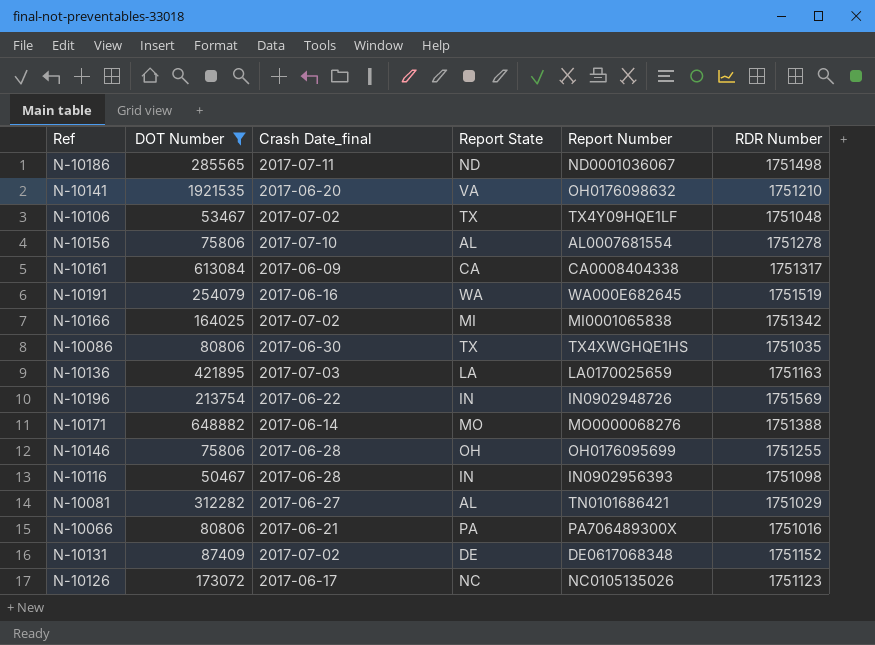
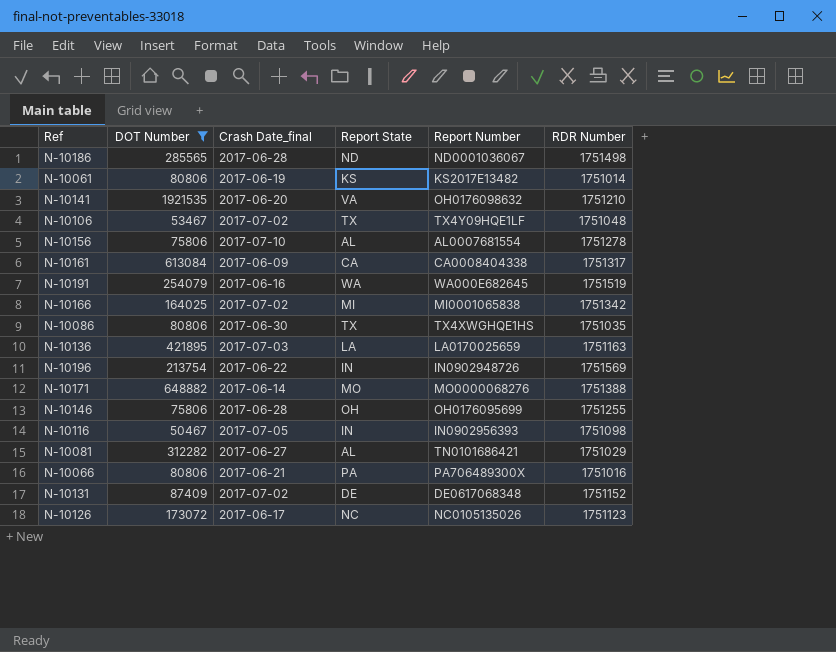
N-10186 | Crash Date_final: 2017-07-11 -> 2017-06-28
row N-10061: none -> 80806 | 2017-06-19 | KS | KS2017E13482 | 1751014
N-10116 | Crash Date_final: 2017-06-28 -> 2017-07-05

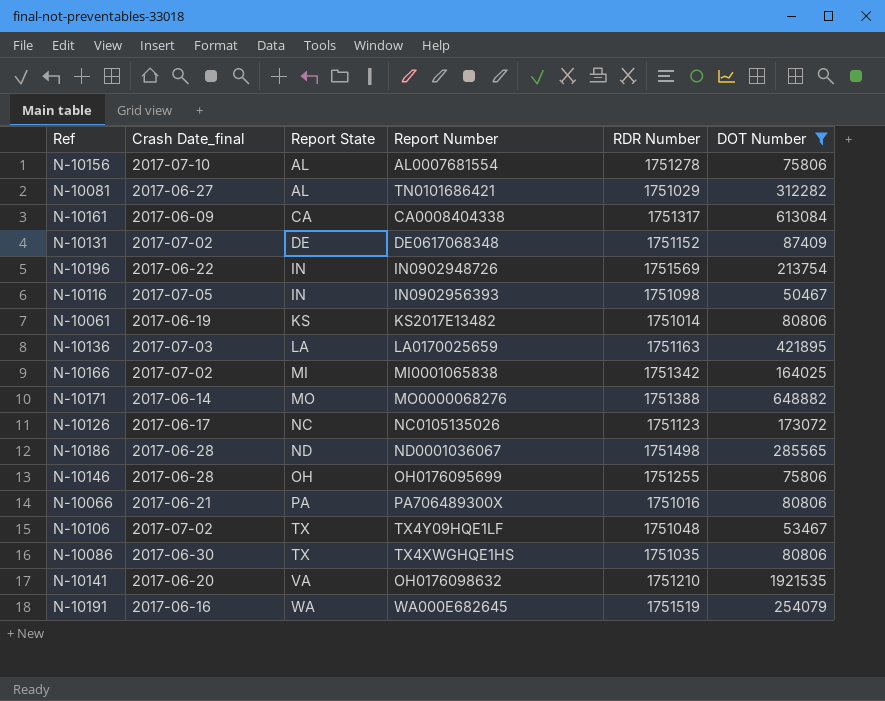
row order: none -> Report State ascending
column DOT Number | position: 2 -> 6

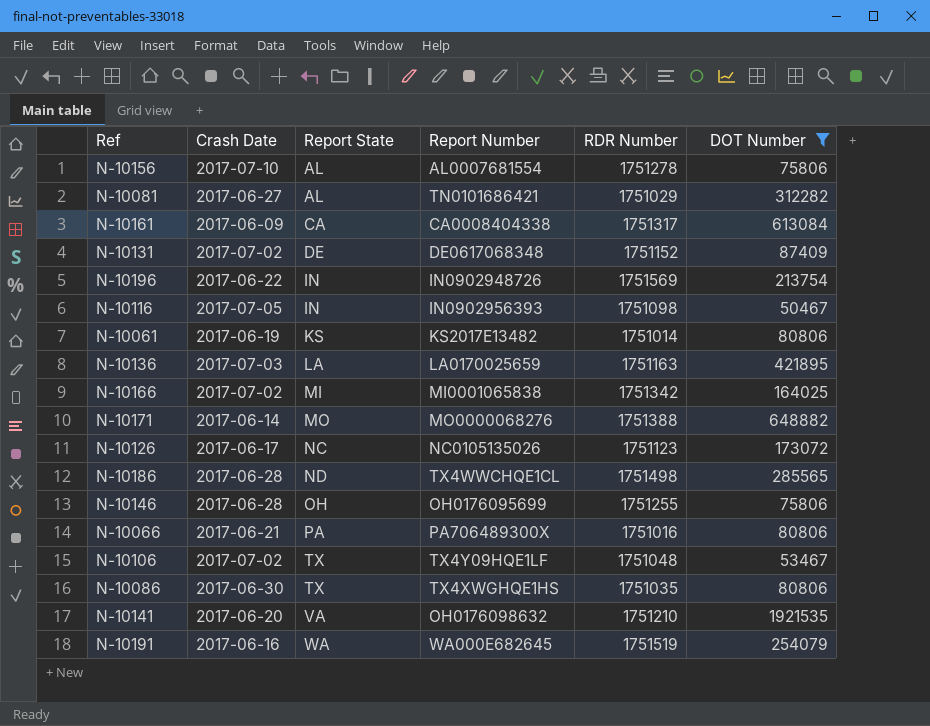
column name: Crash Date_final -> Crash Date
N-10186 | Report Number: ND0001036067 -> TX4WWCHQE1CL

